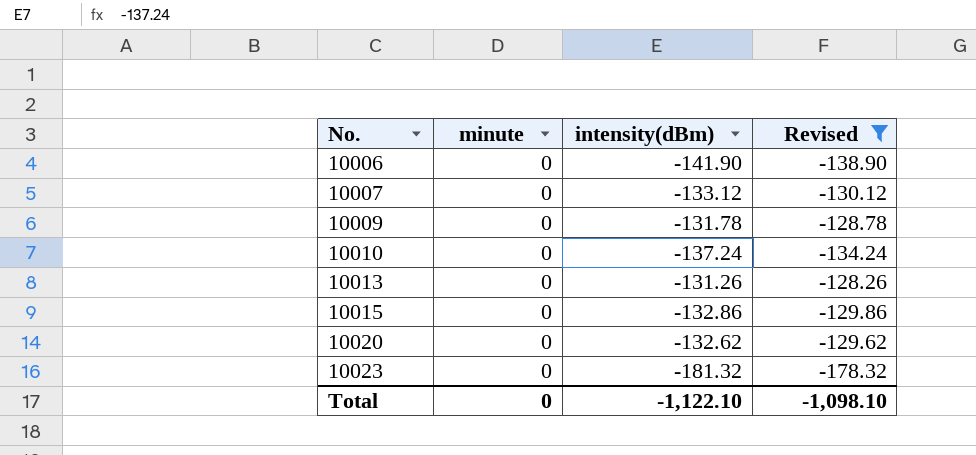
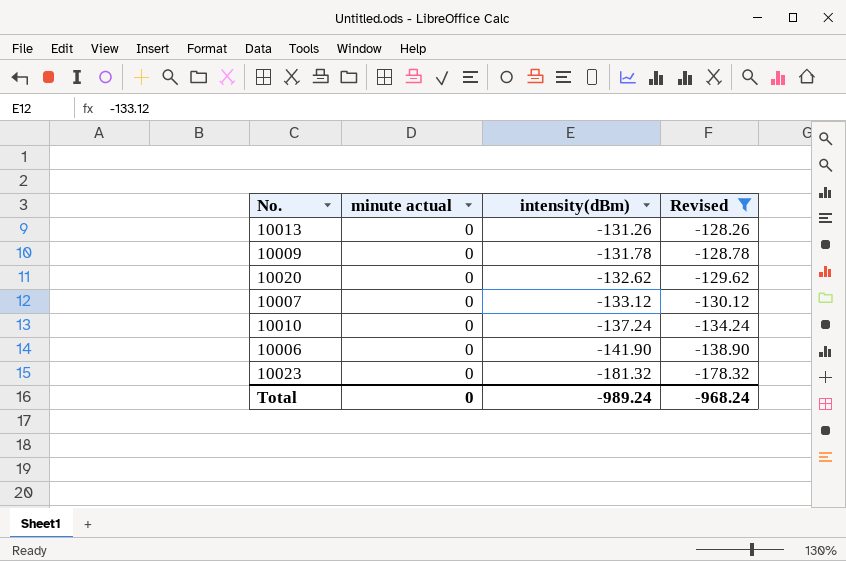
row order: No. ascending -> intensity(dBm) descending
column name: minute -> minute actual
row 10015: 0 | -132.86 | -129.86 -> none
Total | intensity(dBm): -1,122.10 -> -989.24
Total | Revised: -1,098.10 -> -968.24

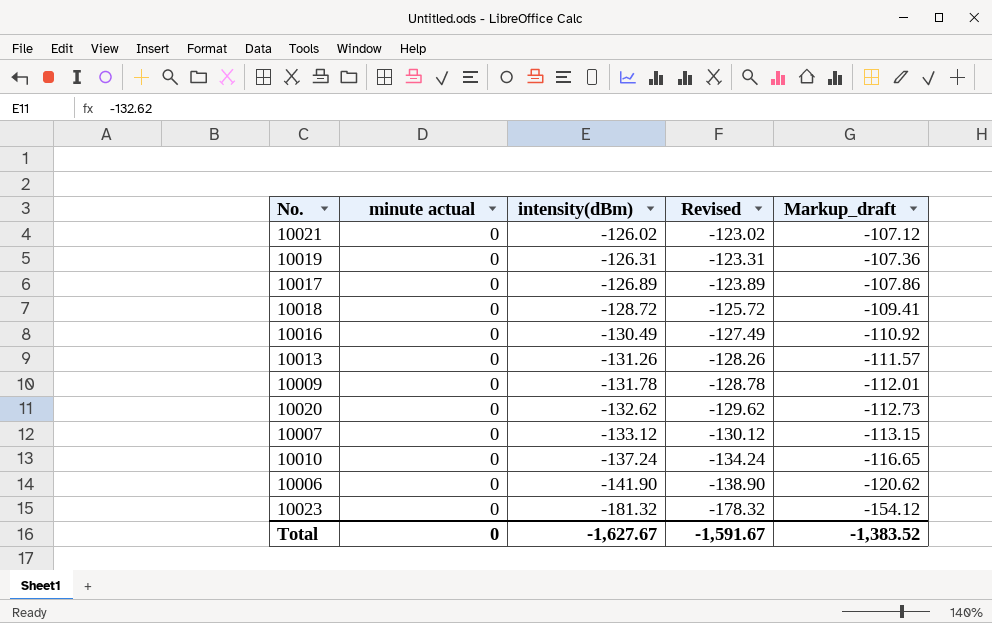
filter: Revised <= -128.26 -> none
column Markup_draft | formula: none -> [intensity(dBm)] * 0.85
Total | intensity(dBm): -989.24 -> -1,627.67
Total | Revised: -968.24 -> -1,591.67

